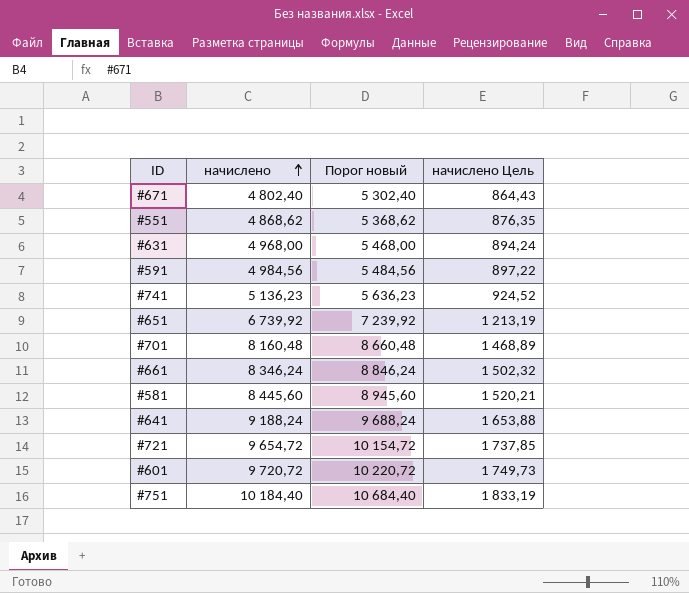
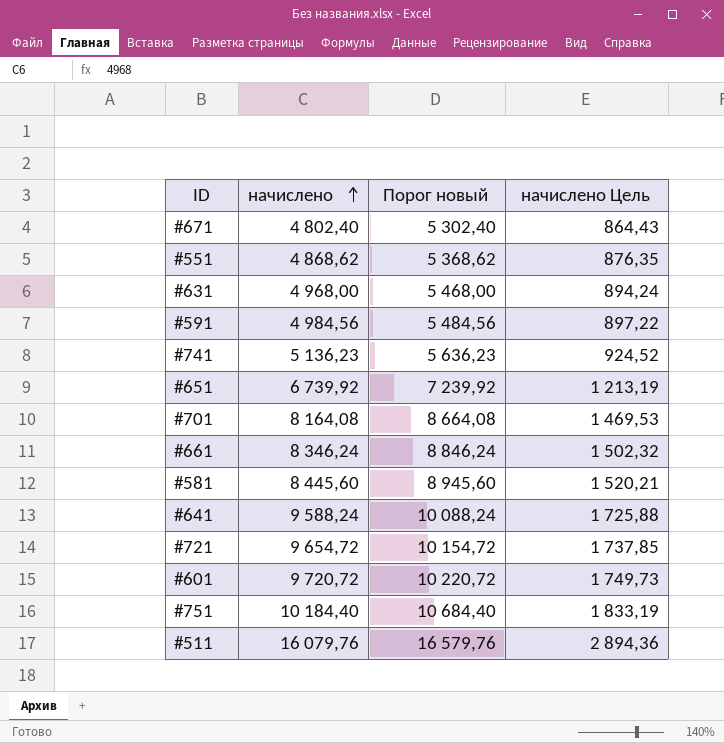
#701 | начислено: 8 160,48 -> 8 164,08
#701 | Порог новый: 8 660,48 -> 8 664,08
#701 | начислено Цель: 1 468,89 -> 1 469,53
#641 | начислено: 9 188,24 -> 9 588,24
#641 | Порог новый: 9 688,24 -> 10 088,24
#641 | начислено Цель: 1 653,88 -> 1 725,88
row #511: none -> 16 079,76 | 16 579,76 | 2 894,36

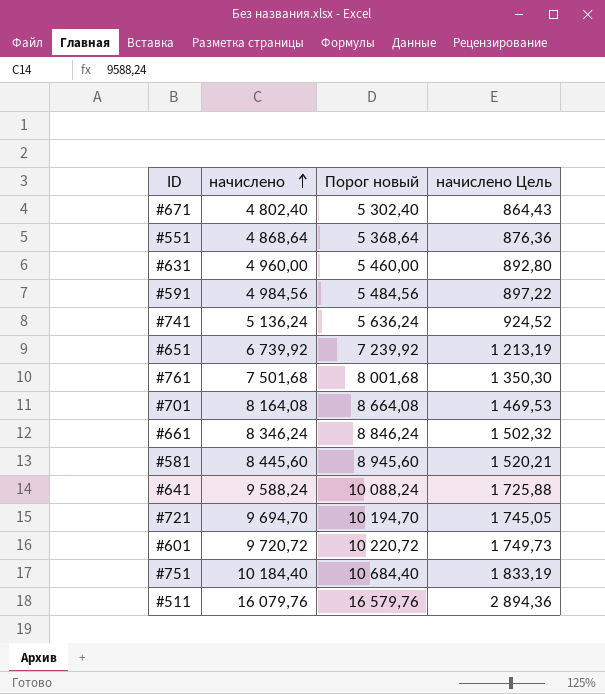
#551 | начислено: 4 868,62 -> 4 868,64
#551 | Порог новый: 5 368,62 -> 5 368,64
#551 | начислено Цель: 876,35 -> 876,36
#631 | начислено: 4 968,00 -> 4 960,00
#631 | Порог новый: 5 468,00 -> 5 460,00
#631 | начислено Цель: 894,24 -> 892,80
#741 | начислено: 5 136,23 -> 5 136,24
#741 | Порог новый: 5 636,23 -> 5 636,24
row #761: none -> 7 501,68 | 8 001,68 | 1 350,30
#721 | начислено: 9 654,72 -> 9 694,70
#721 | Порог новый: 10 154,72 -> 10 194,70
#721 | начислено Цель: 1 737,85 -> 1 745,05

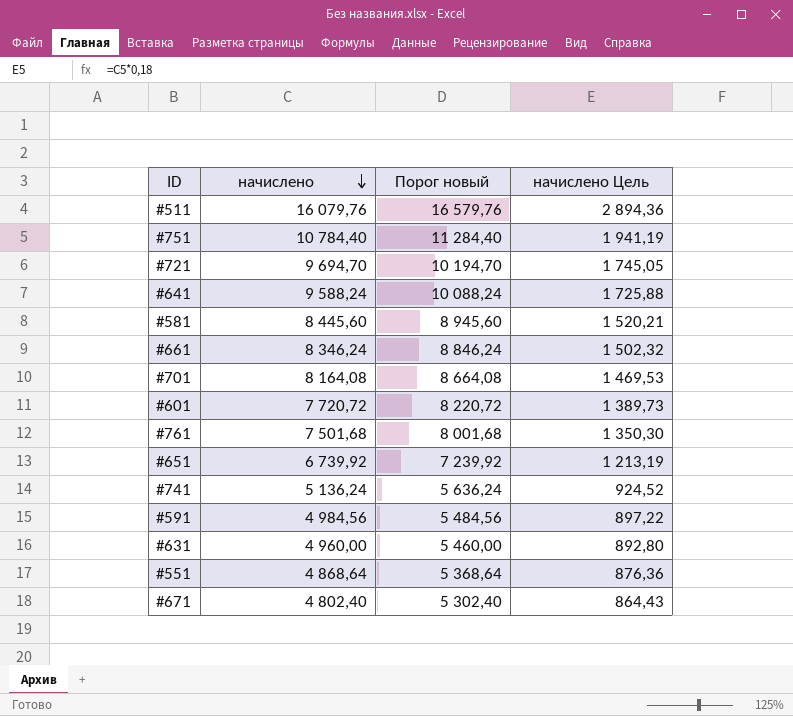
row order: начислено ascending -> начислено descending
#751 | начислено: 10 184,40 -> 10 784,40
#751 | Порог новый: 10 684,40 -> 11 284,40
#751 | начислено Цель: 1 833,19 -> 1 941,19
#601 | начислено: 9 720,72 -> 7 720,72
#601 | Порог новый: 10 220,72 -> 8 220,72
#601 | начислено Цель: 1 749,73 -> 1 389,73

